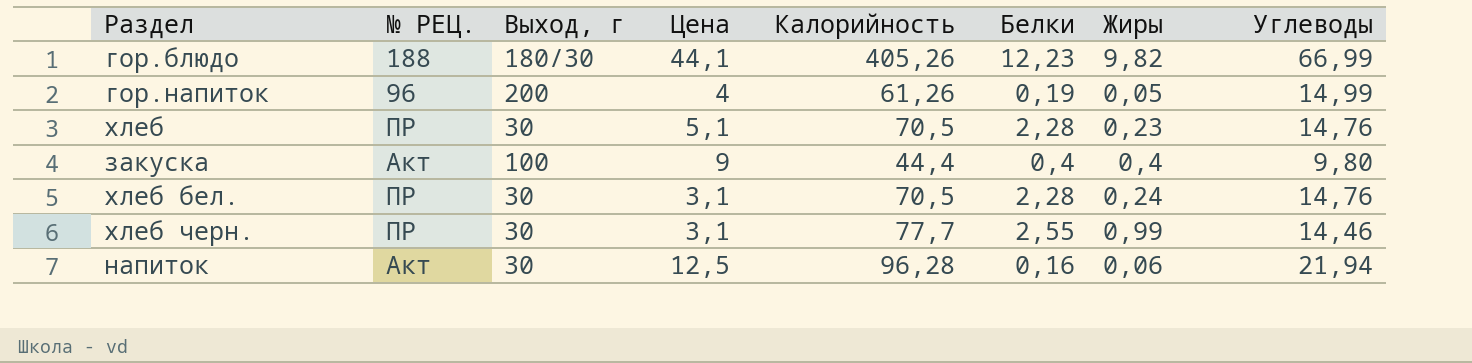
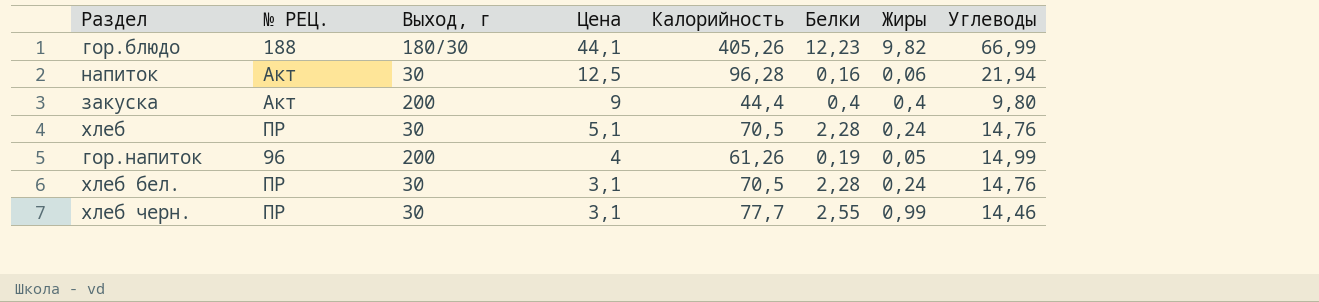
row order: none -> Цена descending
закуска | Выход, г: 100 -> 200
хлеб | Жиры: 0,23 -> 0,24

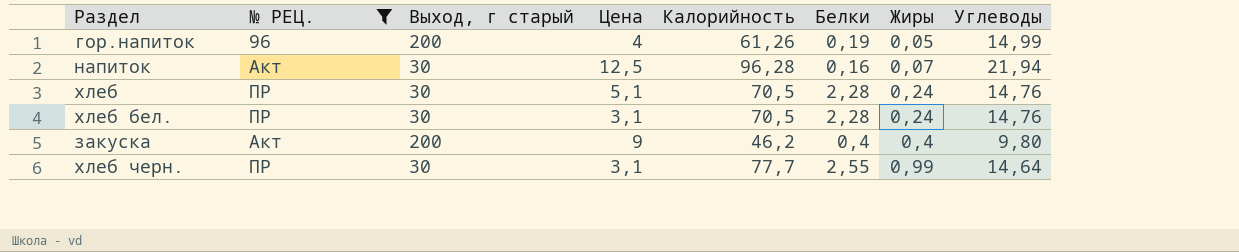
filter: none -> № РЕЦ. != 188
row order: Цена descending -> Жиры ascending
column name: Выход, г -> Выход, г старый
напиток | Жиры: 0,06 -> 0,07
закуска | Калорийность: 44,4 -> 46,2
хлеб черн. | Углеводы: 14,46 -> 14,64

